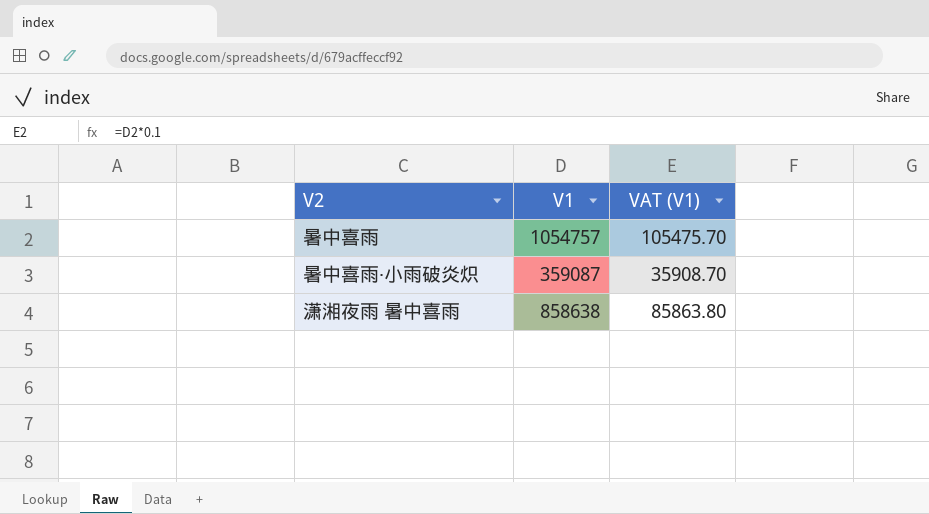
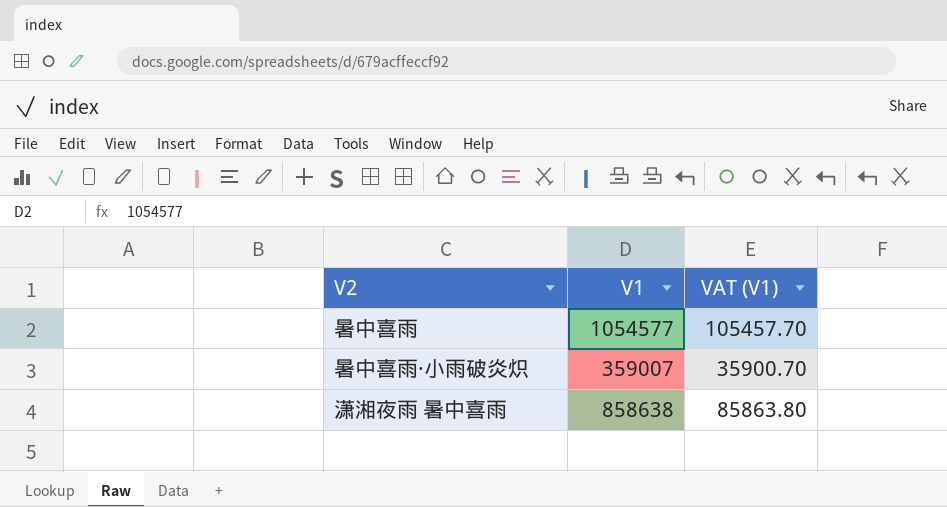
暑中喜雨 | V1: 1054757 -> 1054577
暑中喜雨 | VAT (V1): 105475.70 -> 105457.70
暑中喜雨·小雨破炎炽 | V1: 359087 -> 359007
暑中喜雨·小雨破炎炽 | VAT (V1): 35908.70 -> 35900.70

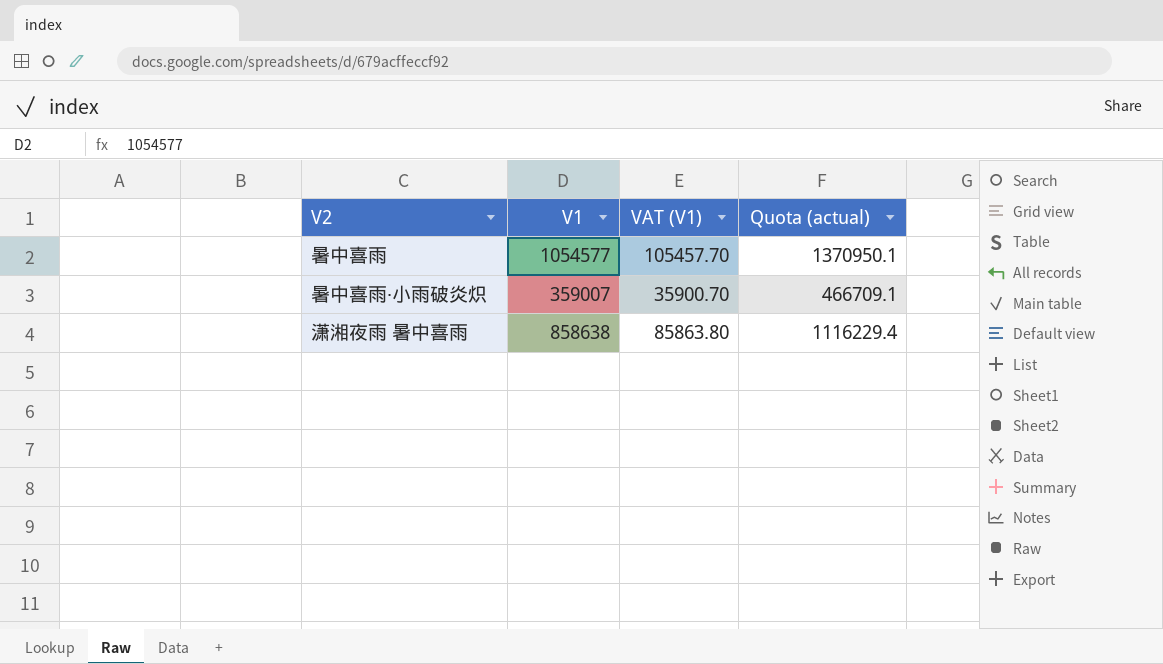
column Quota (actual) | formula: none -> [V1] * 1.3

